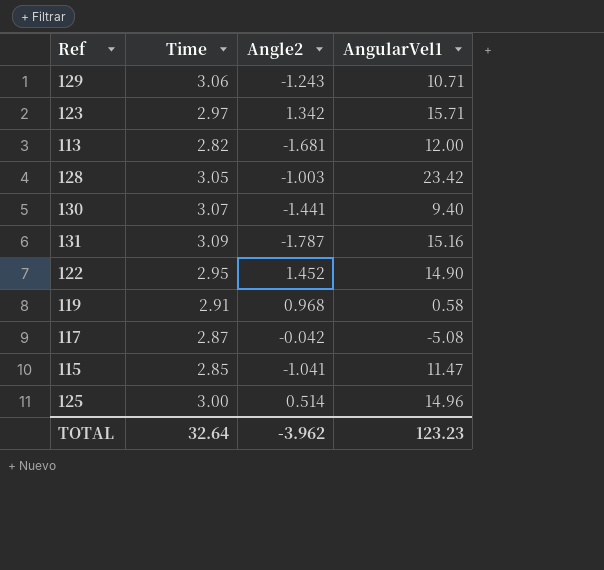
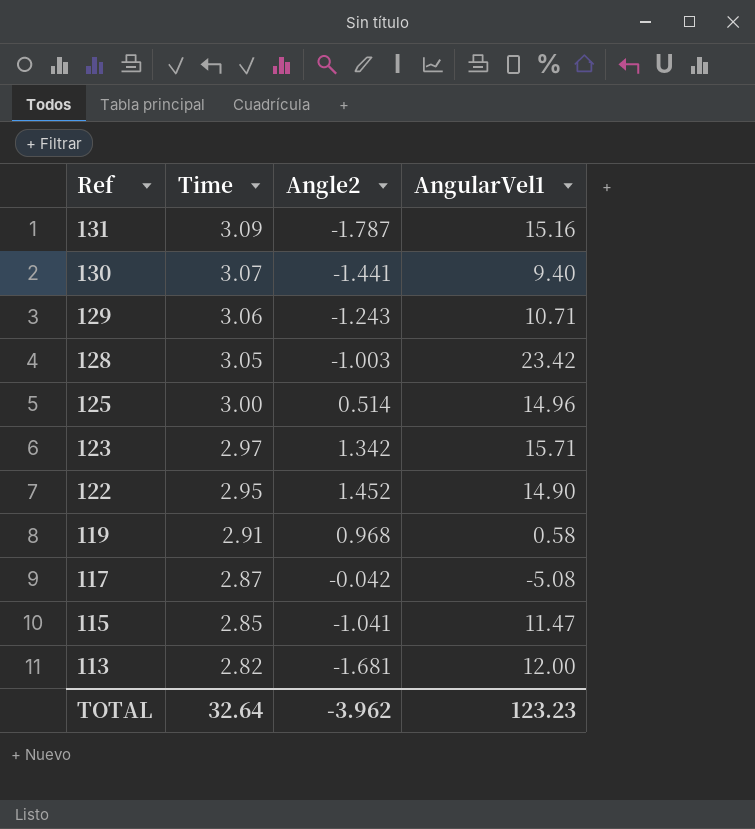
row order: none -> Ref descending

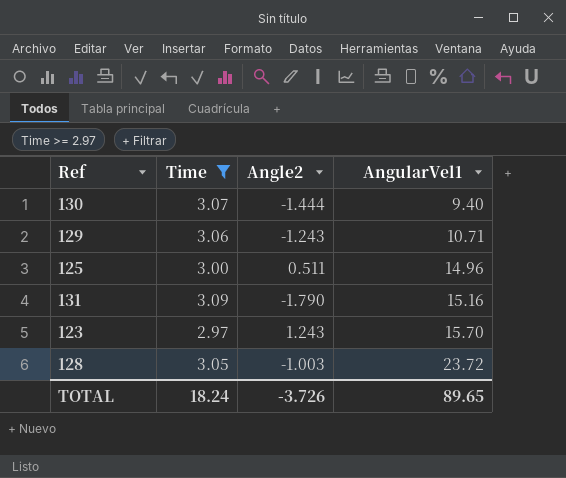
filter: none -> Time >= 2.97
row order: Ref descending -> AngularVel1 ascending
130 | Angle2: -1.441 -> -1.444
125 | Angle2: 0.514 -> 0.511
131 | Angle2: -1.787 -> -1.790
123 | Angle2: 1.342 -> 1.243
123 | AngularVel1: 15.71 -> 15.70
128 | AngularVel1: 23.42 -> 23.72
TOTAL | Time: 32.64 -> 18.24
TOTAL | Angle2: -3.962 -> -3.726
TOTAL | AngularVel1: 123.23 -> 89.65

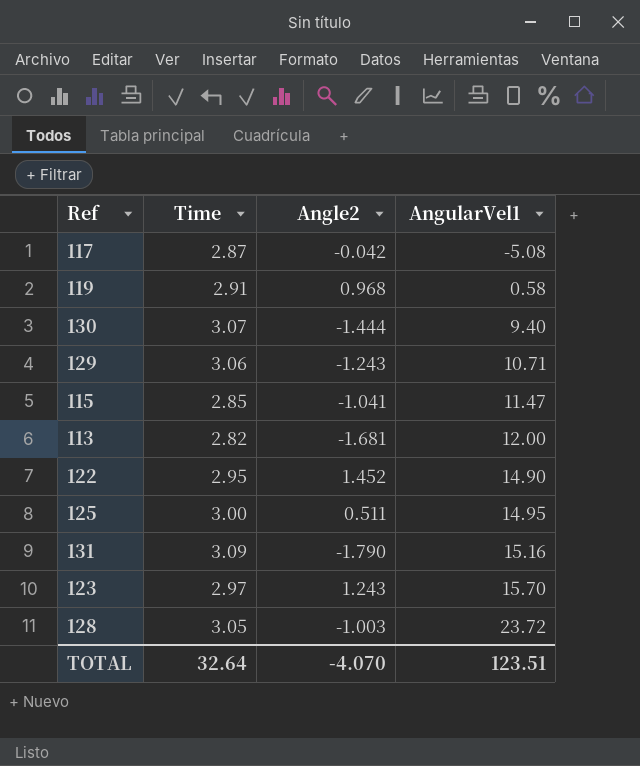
filter: Time >= 2.97 -> none
125 | AngularVel1: 14.96 -> 14.95
TOTAL | Time: 18.24 -> 32.64
TOTAL | Angle2: -3.726 -> -4.070
TOTAL | AngularVel1: 89.65 -> 123.51

